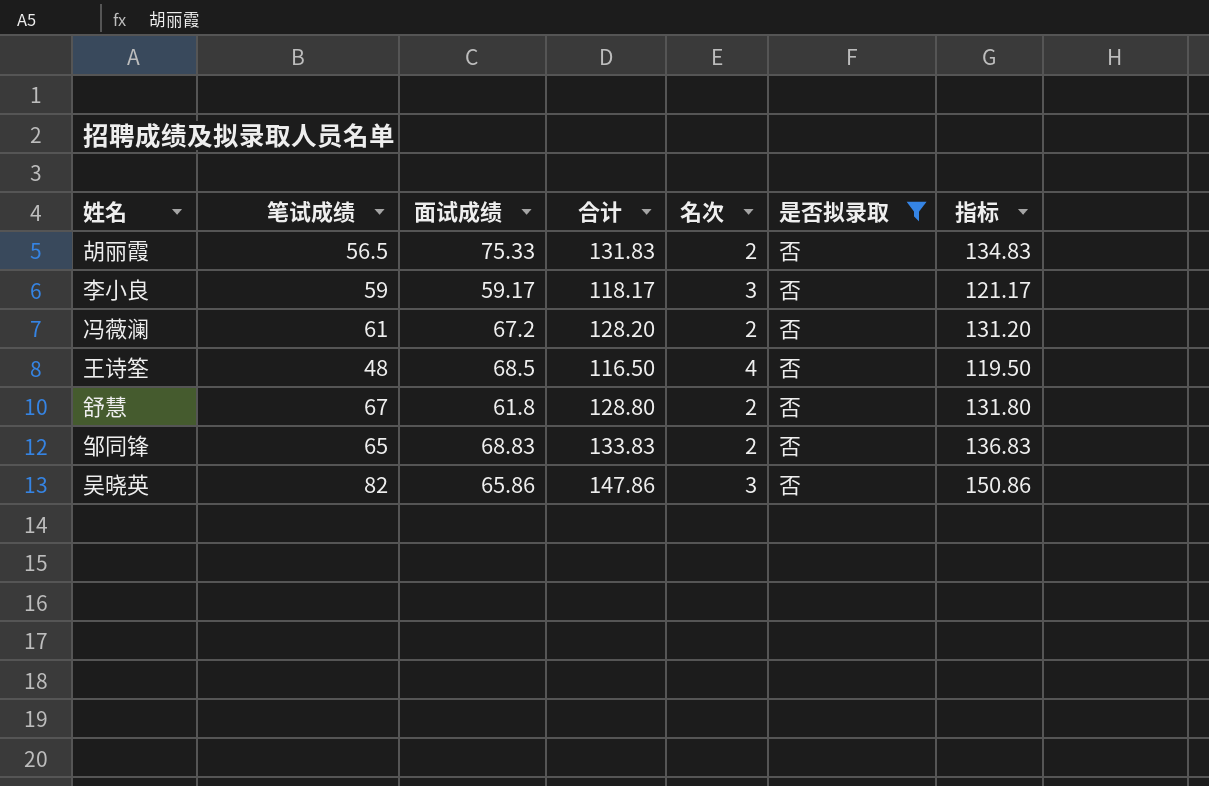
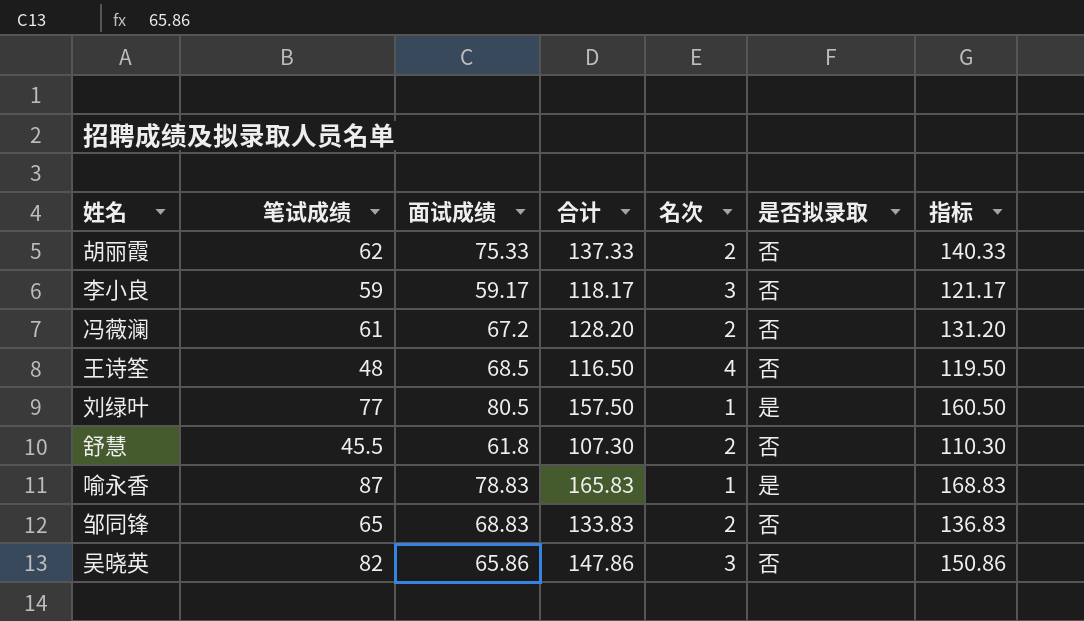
filter: 是否拟录取 = 否 -> none
胡丽霞 | 笔试成绩: 56.5 -> 62
胡丽霞 | 合计: 131.83 -> 137.33
胡丽霞 | 指标: 134.83 -> 140.33
舒慧 | 笔试成绩: 67 -> 45.5
舒慧 | 合计: 128.80 -> 107.30
舒慧 | 指标: 131.80 -> 110.30

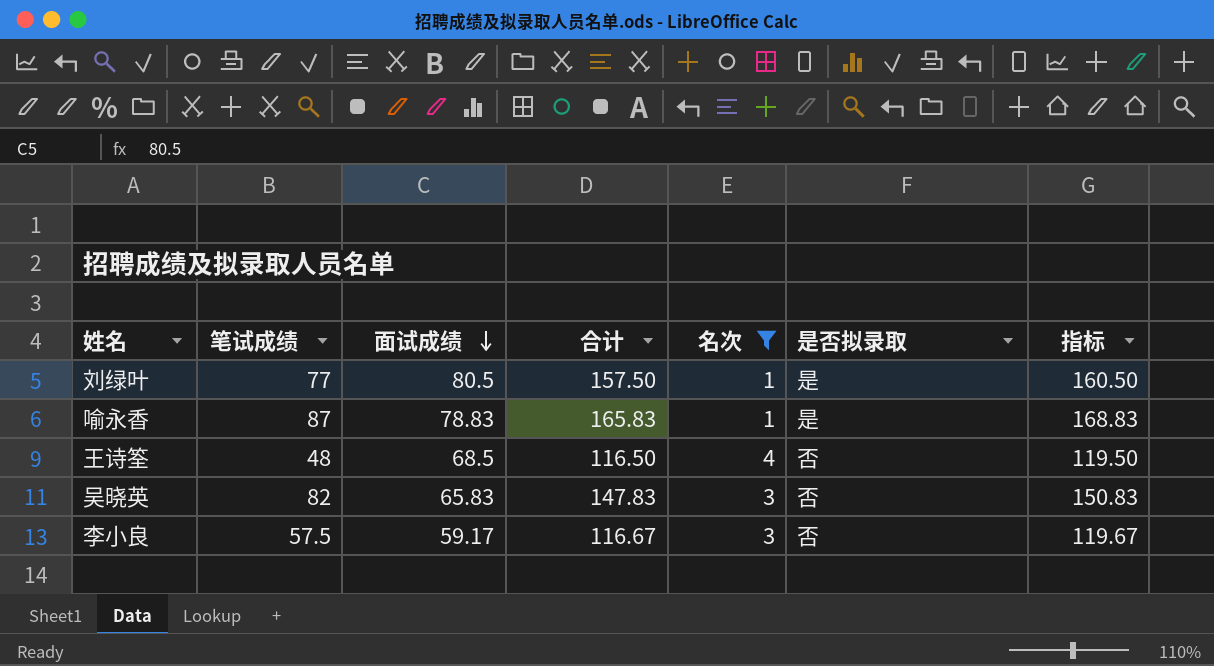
filter: none -> 名次 != 2
row order: none -> 面试成绩 descending
吴晓英 | 面试成绩: 65.86 -> 65.83
吴晓英 | 合计: 147.86 -> 147.83
吴晓英 | 指标: 150.86 -> 150.83
李小良 | 笔试成绩: 59 -> 57.5
李小良 | 合计: 118.17 -> 116.67
李小良 | 指标: 121.17 -> 119.67

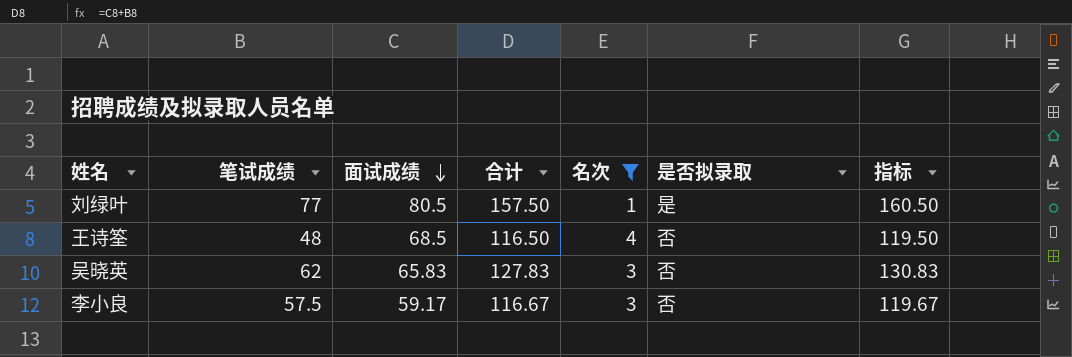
row 喻永香: 87 | 78.83 | 165.83 | 1 | 是 | 168.83 -> none
吴晓英 | 笔试成绩: 82 -> 62
吴晓英 | 合计: 147.83 -> 127.83
吴晓英 | 指标: 150.83 -> 130.83

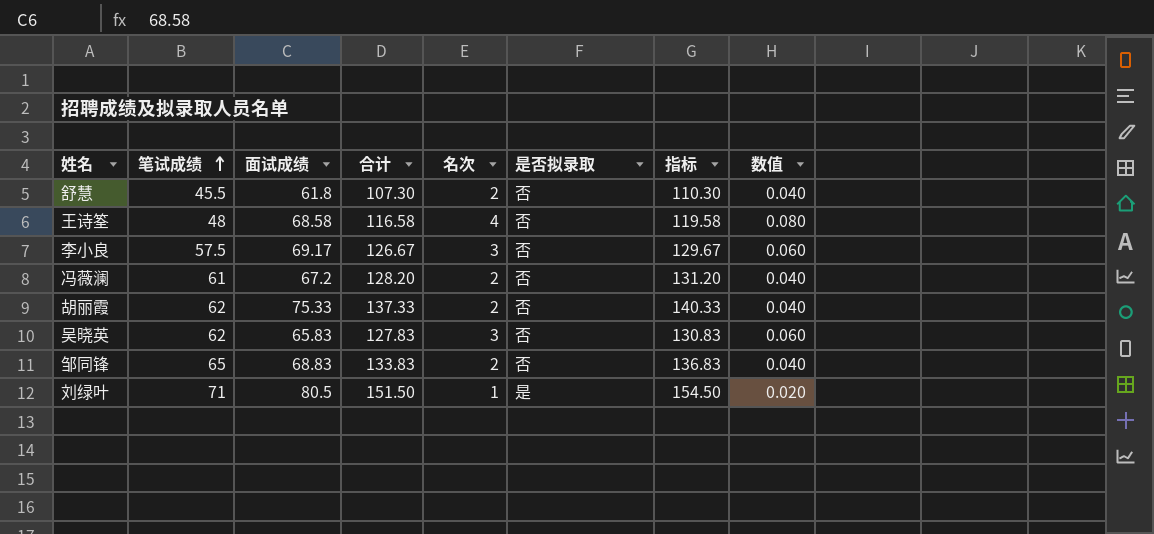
filter: 名次 != 2 -> none
row order: 面试成绩 descending -> 笔试成绩 ascending
column 数值 | formula: none -> [名次] * 0.02
王诗筌 | 面试成绩: 68.5 -> 68.58
王诗筌 | 合计: 116.50 -> 116.58
王诗筌 | 指标: 119.50 -> 119.58
李小良 | 面试成绩: 59.17 -> 69.17
李小良 | 合计: 116.67 -> 126.67
李小良 | 指标: 119.67 -> 129.67
刘绿叶 | 笔试成绩: 77 -> 71
刘绿叶 | 合计: 157.50 -> 151.50
刘绿叶 | 指标: 160.50 -> 154.50

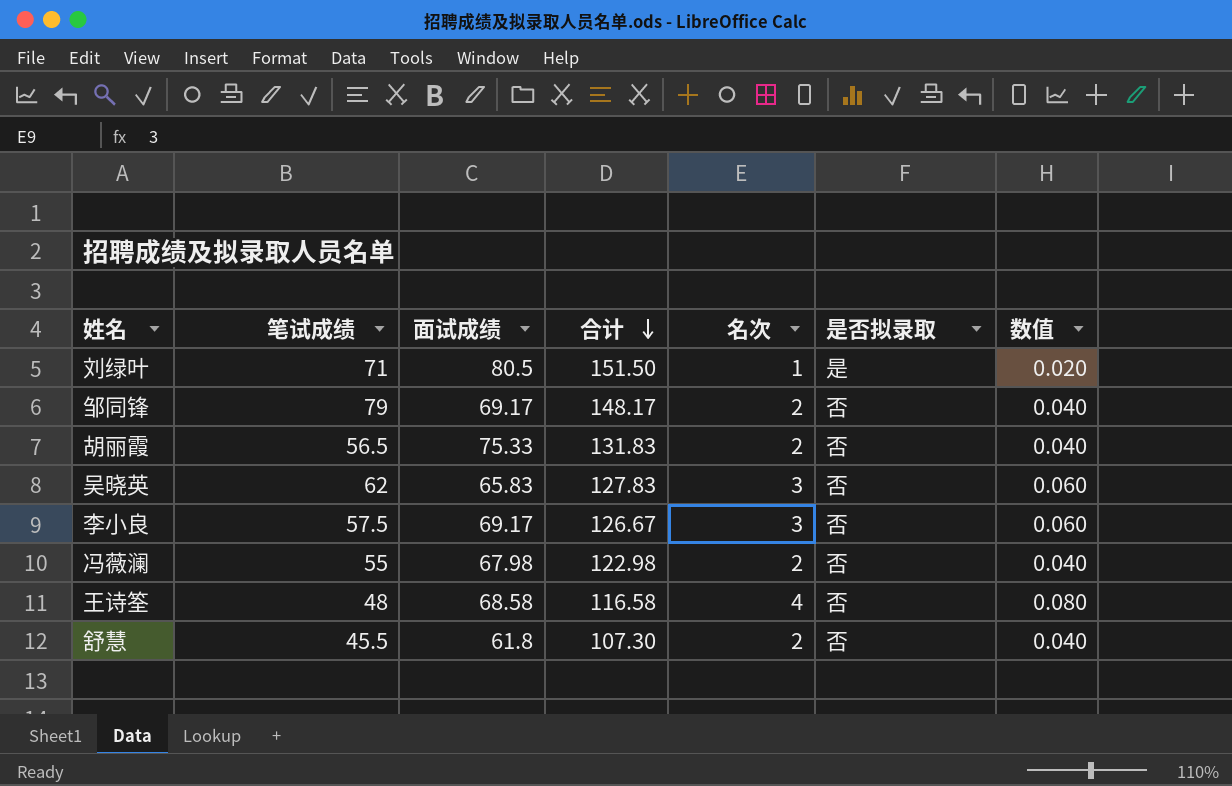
row order: 笔试成绩 ascending -> 合计 descending
column 指标 | formula: [合计] + 3 -> none
邹同锋 | 笔试成绩: 65 -> 79
邹同锋 | 面试成绩: 68.83 -> 69.17
邹同锋 | 合计: 133.83 -> 148.17
胡丽霞 | 笔试成绩: 62 -> 56.5
胡丽霞 | 合计: 137.33 -> 131.83
冯薇澜 | 笔试成绩: 61 -> 55
冯薇澜 | 面试成绩: 67.2 -> 67.98
冯薇澜 | 合计: 128.20 -> 122.98

